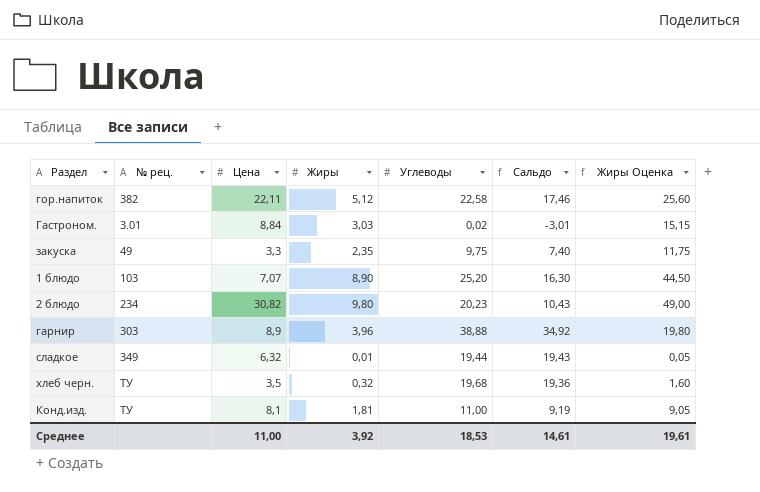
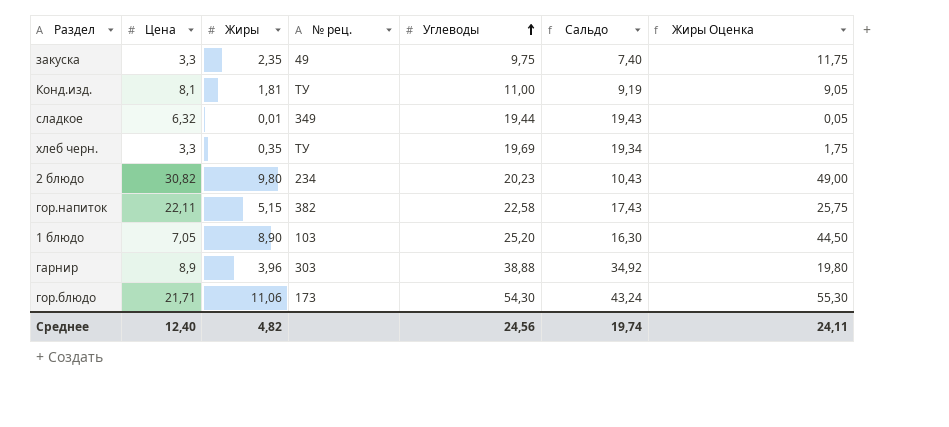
row order: none -> Углеводы ascending
column № рец. | position: 2 -> 4
row Гастроном.: 3.01 | 8,84 | 3,03 | 0,02 | -3,01 | 15,15 -> none
хлеб черн. | Цена: 3,5 -> 3,3
хлеб черн. | Жиры: 0,32 -> 0,35
хлеб черн. | Углеводы: 19,68 -> 19,69
хлеб черн. | Сальдо: 19,36 -> 19,34
хлеб черн. | Жиры Оценка: 1,60 -> 1,75
гор.напиток | Жиры: 5,12 -> 5,15
гор.напиток | Сальдо: 17,46 -> 17,43
гор.напиток | Жиры Оценка: 25,60 -> 25,75
1 блюдо | Цена: 7,07 -> 7,05
row гор.блюдо: none -> 21,71 | 11,06 | 173 | 54,30 | 43,24 | 55,30
Среднее | Цена: 11,00 -> 12,40
Среднее | Жиры: 3,92 -> 4,82
Среднее | Углеводы: 18,53 -> 24,56
Среднее | Сальдо: 14,61 -> 19,74
Среднее | Жиры Оценка: 19,61 -> 24,11

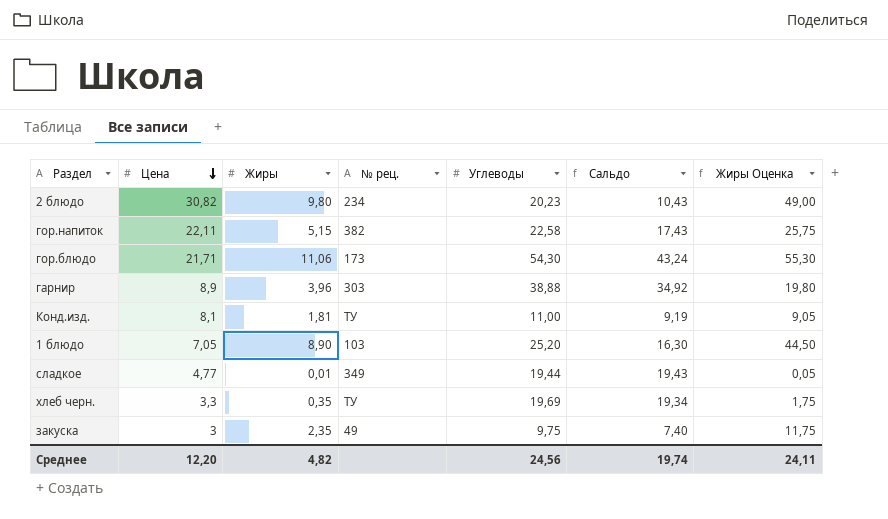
row order: Углеводы ascending -> Цена descending
сладкое | Цена: 6,32 -> 4,77
закуска | Цена: 3,3 -> 3
Среднее | Цена: 12,40 -> 12,20

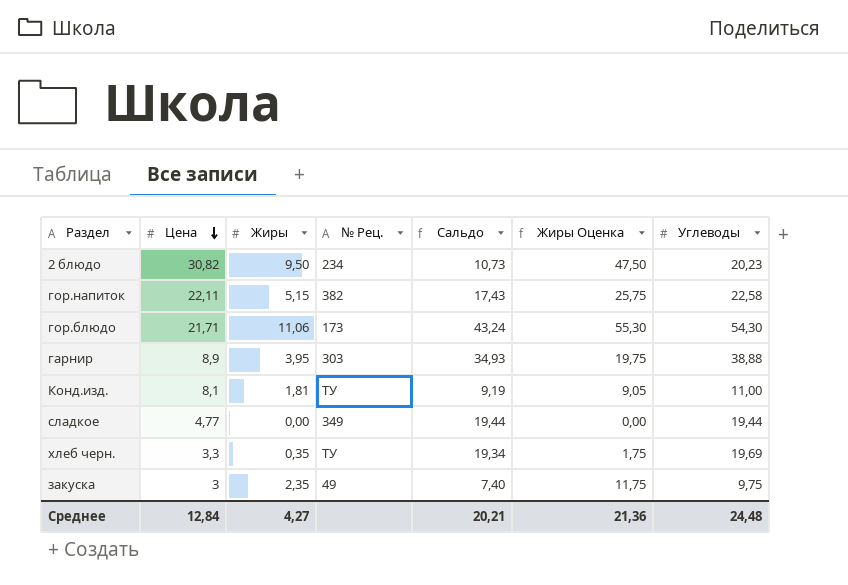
column name: № рец. -> № Рец.
column Углеводы | position: 5 -> 7
row 1 блюдо: 7,05 | 8,90 | 103 | 25,20 | 16,30 | 44,50 -> none
2 блюдо | Жиры: 9,80 -> 9,50
2 блюдо | Сальдо: 10,43 -> 10,73
2 блюдо | Жиры Оценка: 49,00 -> 47,50
гарнир | Жиры: 3,96 -> 3,95
гарнир | Сальдо: 34,92 -> 34,93
гарнир | Жиры Оценка: 19,80 -> 19,75
сладкое | Жиры: 0,01 -> 0,00
сладкое | Сальдо: 19,43 -> 19,44
сладкое | Жиры Оценка: 0,05 -> 0,00
Среднее | Цена: 12,20 -> 12,84
Среднее | Жиры: 4,82 -> 4,27
Среднее | Сальдо: 19,74 -> 20,21
Среднее | Жиры Оценка: 24,11 -> 21,36
Среднее | Углеводы: 24,56 -> 24,48

